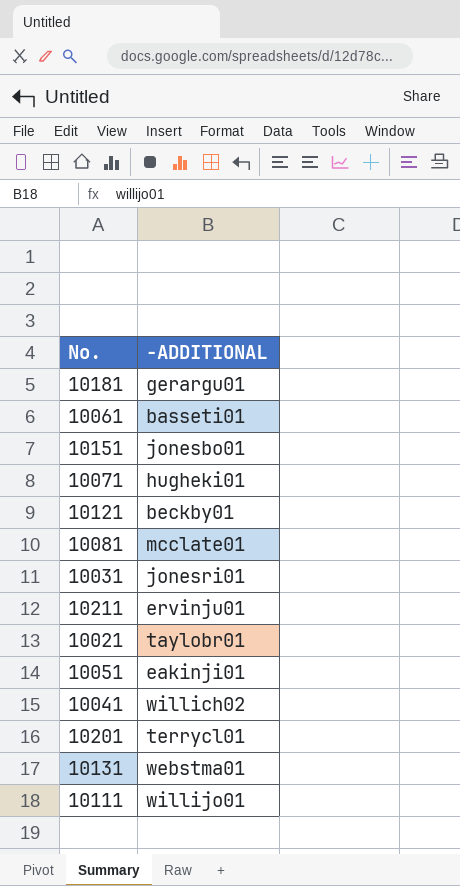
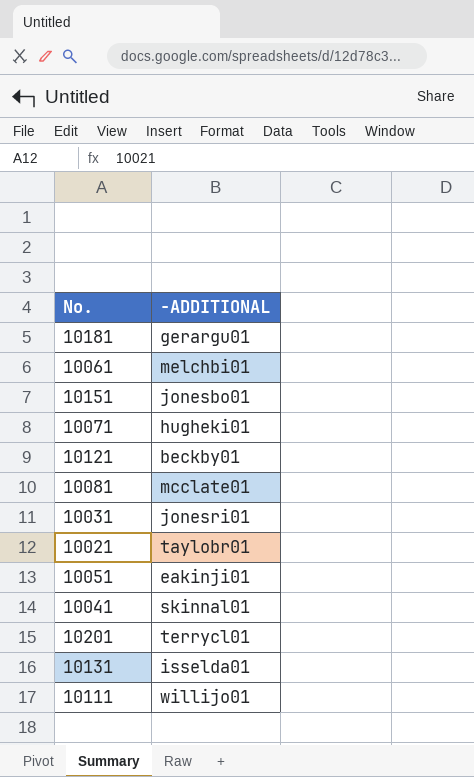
row 10211: ervinju01 -> none
10061 | -ADDITIONAL: basseti01 -> melchbi01
10041 | -ADDITIONAL: willich02 -> skinnal01
10131 | -ADDITIONAL: webstma01 -> isselda01

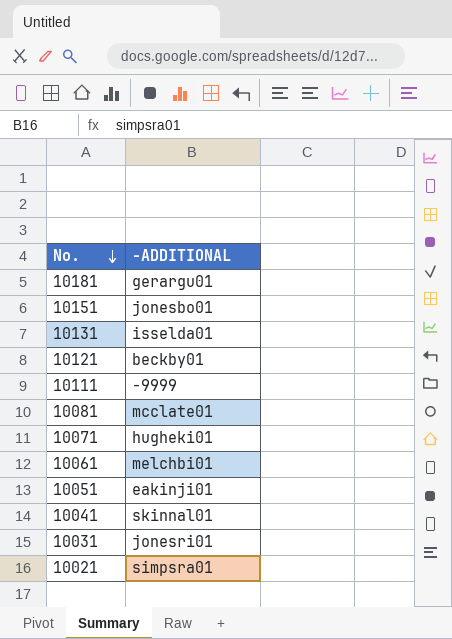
row order: none -> No. descending
row 10201: terrycl01 -> none
10111 | -ADDITIONAL: willijo01 -> -9999
10021 | -ADDITIONAL: taylobr01 -> simpsra01

